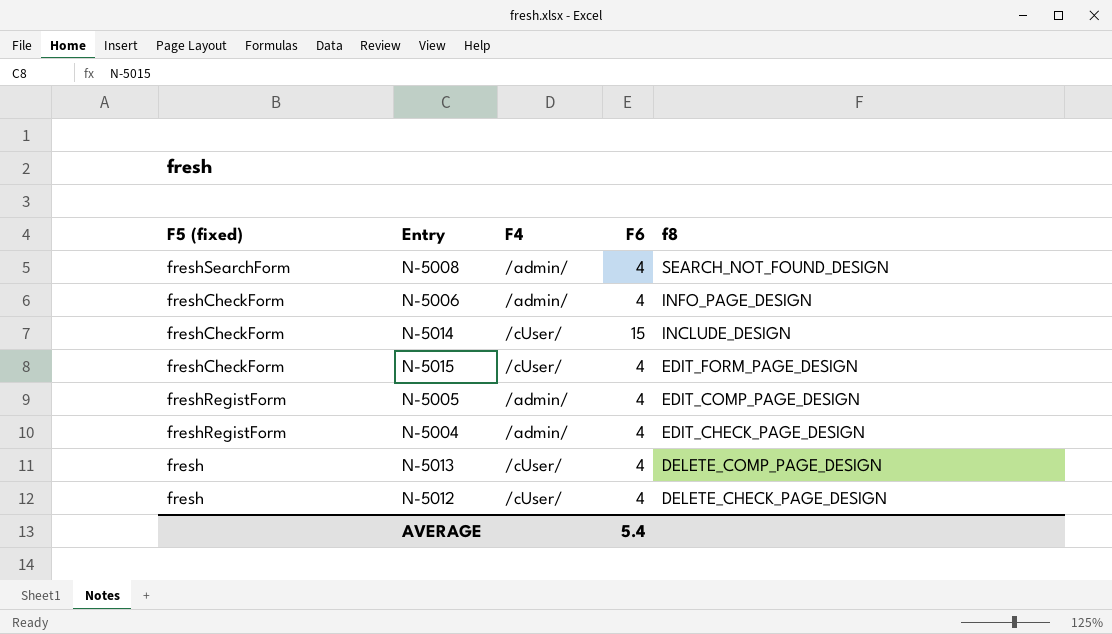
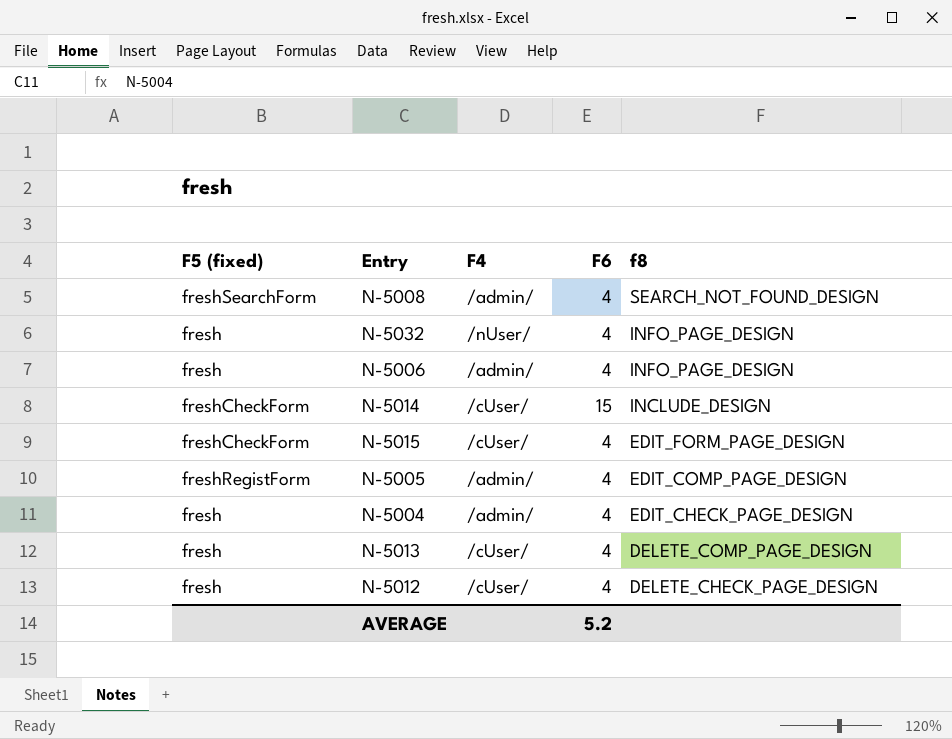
row N-5032: none -> fresh | /nUser/ | 4 | INFO_PAGE_DESIGN
N-5006 | F5 (fixed): freshCheckForm -> fresh
N-5004 | F5 (fixed): freshRegistForm -> fresh
AVERAGE | F6: 5.4 -> 5.2

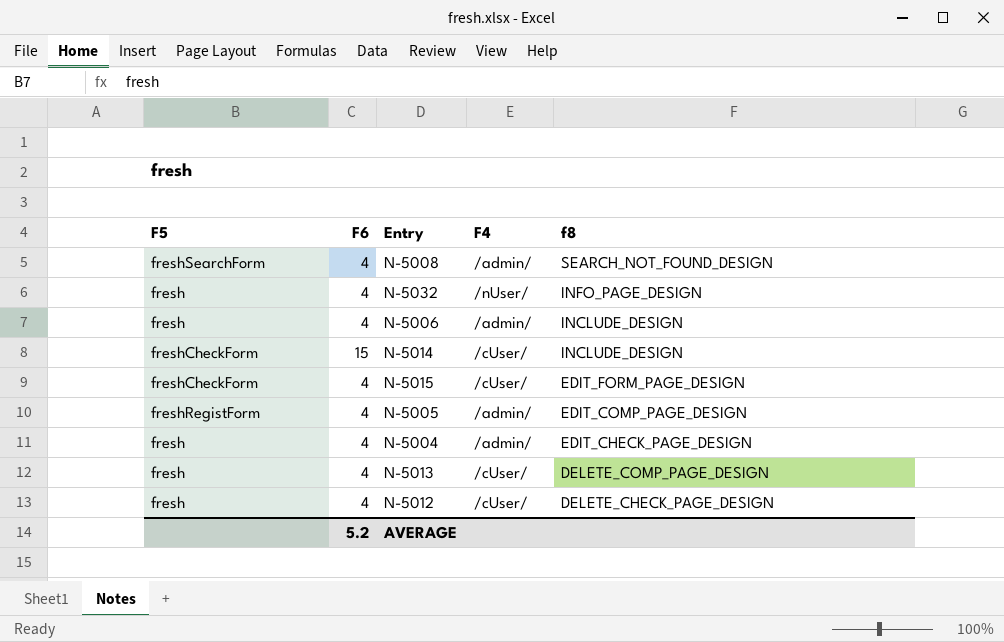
column name: F5 (fixed) -> F5
column F6 | position: 4 -> 2
N-5006 | f8: INFO_PAGE_DESIGN -> INCLUDE_DESIGN

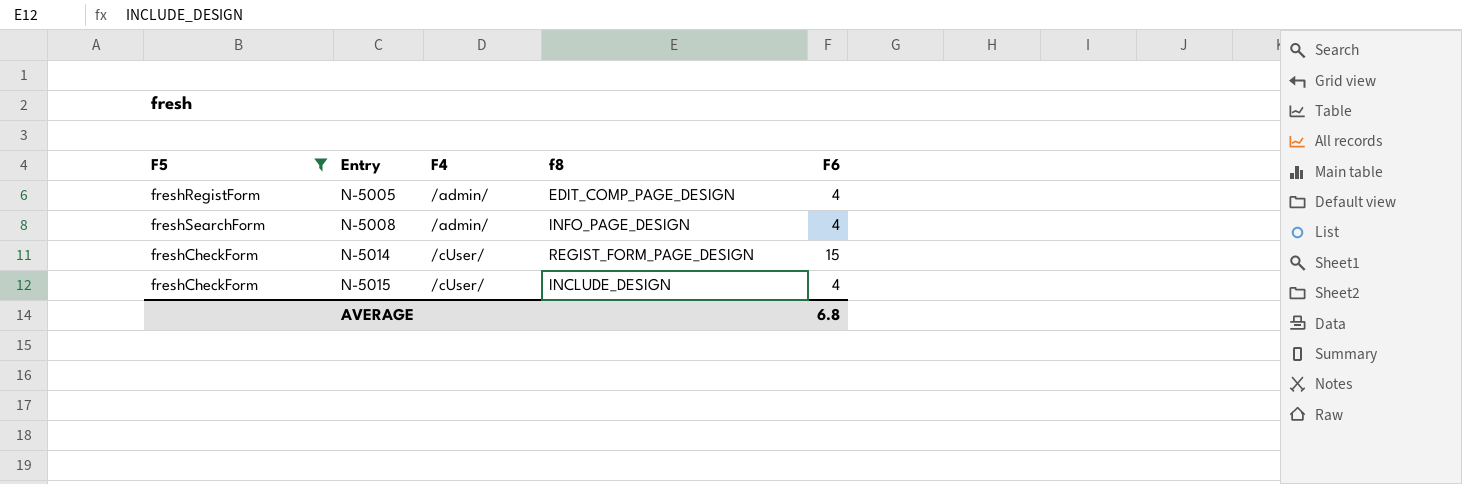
filter: none -> F5 != fresh
row order: f8 descending -> Entry ascending
column F6 | position: 2 -> 5
N-5008 | f8: SEARCH_NOT_FOUND_DESIGN -> INFO_PAGE_DESIGN
N-5014 | f8: INCLUDE_DESIGN -> REGIST_FORM_PAGE_DESIGN
N-5015 | f8: EDIT_FORM_PAGE_DESIGN -> INCLUDE_DESIGN
AVERAGE | F6: 5.2 -> 6.8

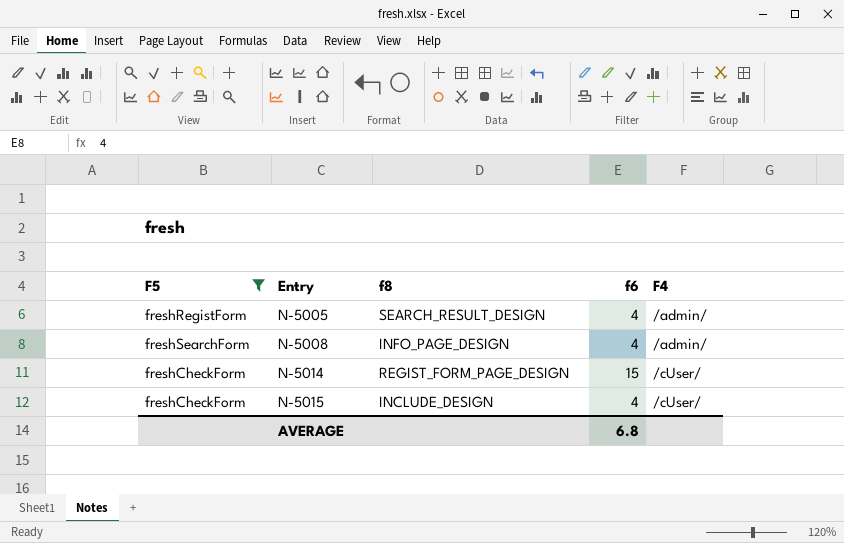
column name: F6 -> f6
column F4 | position: 3 -> 5
N-5005 | f8: EDIT_COMP_PAGE_DESIGN -> SEARCH_RESULT_DESIGN

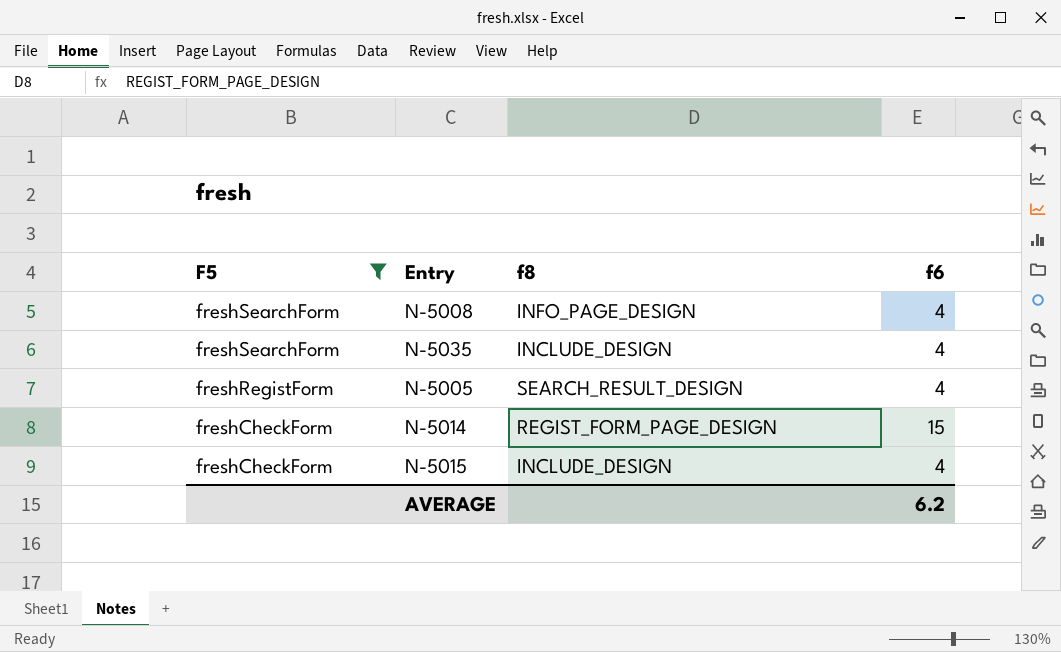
row order: Entry ascending -> F5 descending
column F4 | position: 5 -> none
row N-5035: none -> freshSearchForm | INCLUDE_DESIGN | 4
AVERAGE | f6: 6.8 -> 6.2

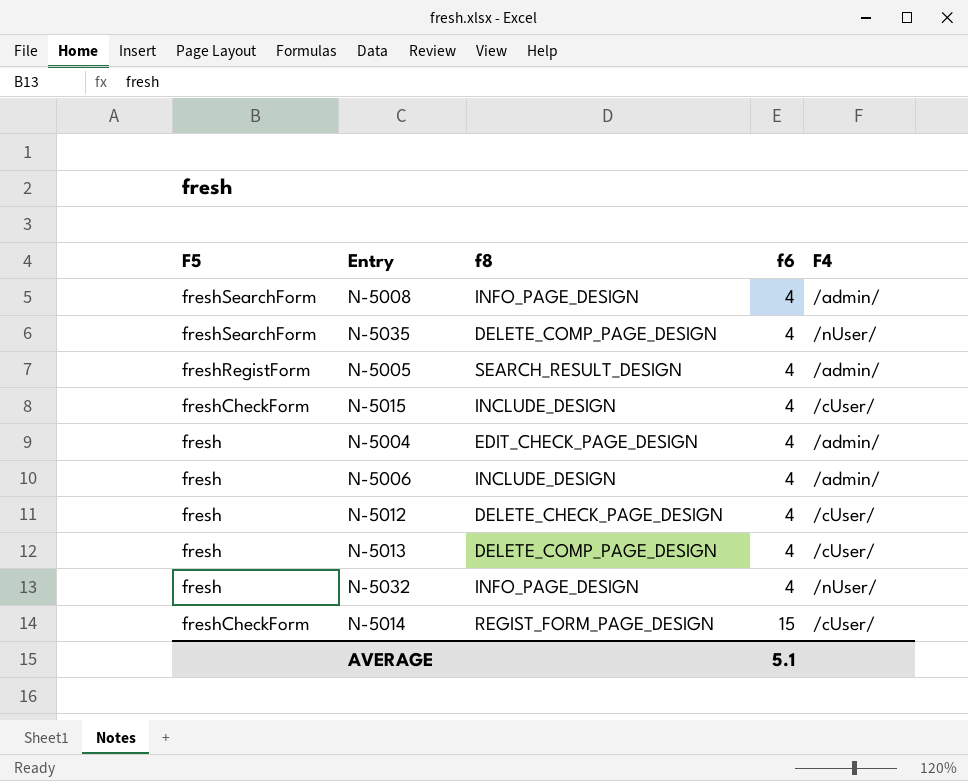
filter: F5 != fresh -> none
row order: F5 descending -> f6 ascending
column F4 | position: none -> 5
N-5035 | f8: INCLUDE_DESIGN -> DELETE_COMP_PAGE_DESIGN
AVERAGE | f6: 6.2 -> 5.1

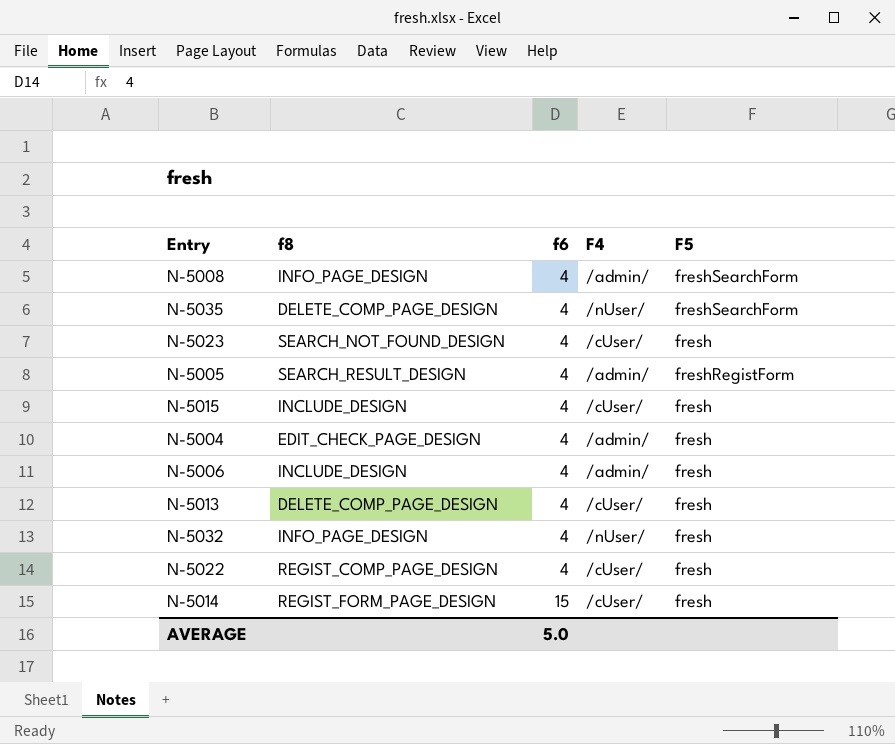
column F5 | position: 1 -> 5
row N-5012: fresh | DELETE_CHECK_PAGE_DESIGN | 4 | /cUser/ -> none
row N-5023: none -> SEARCH_NOT_FOUND_DESIGN | 4 | /cUser/ | fresh
N-5015 | F5: freshCheckForm -> fresh
row N-5022: none -> REGIST_COMP_PAGE_DESIGN | 4 | /cUser/ | fresh
N-5014 | F5: freshCheckForm -> fresh
AVERAGE | f6: 5.1 -> 5.0

